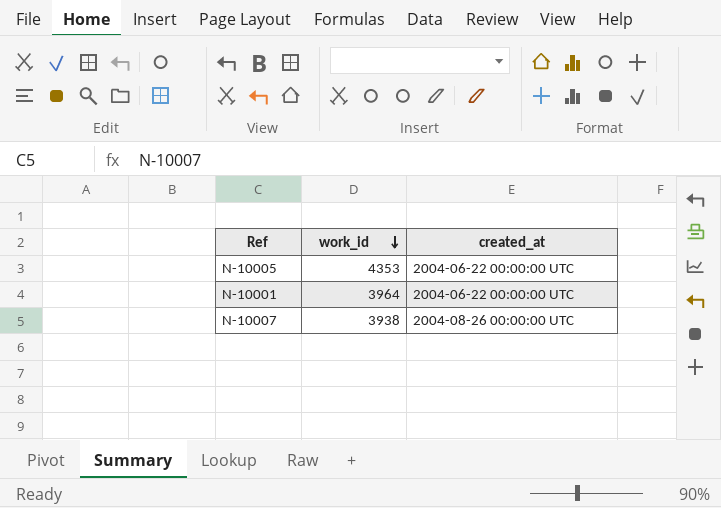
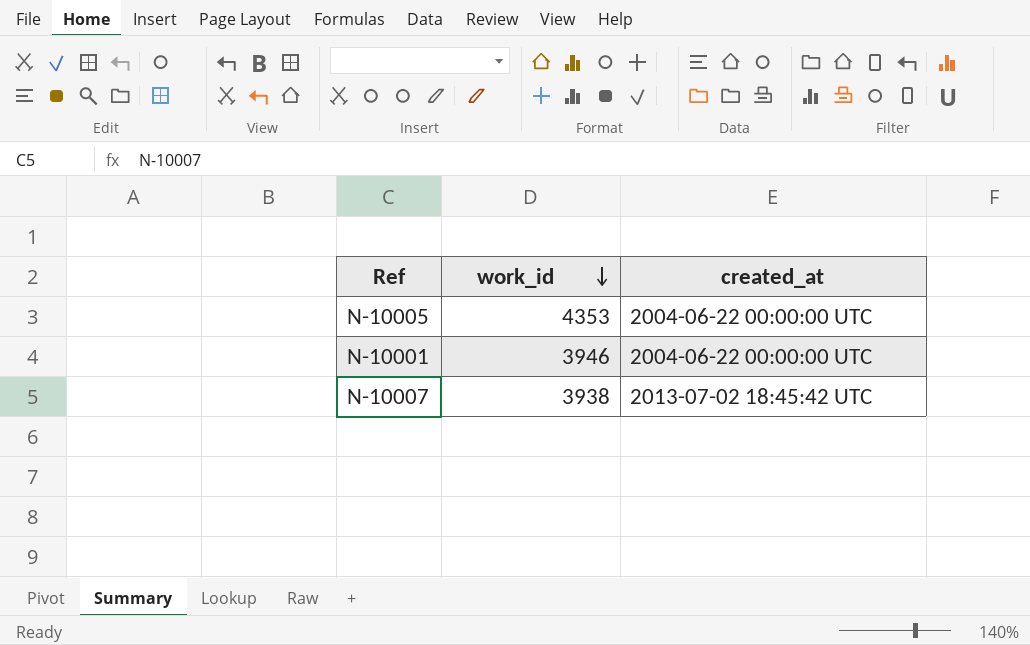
N-10001 | work_id: 3964 -> 3946
N-10007 | created_at: 2004-08-26 00:00:00 UTC -> 2013-07-02 18:45:42 UTC

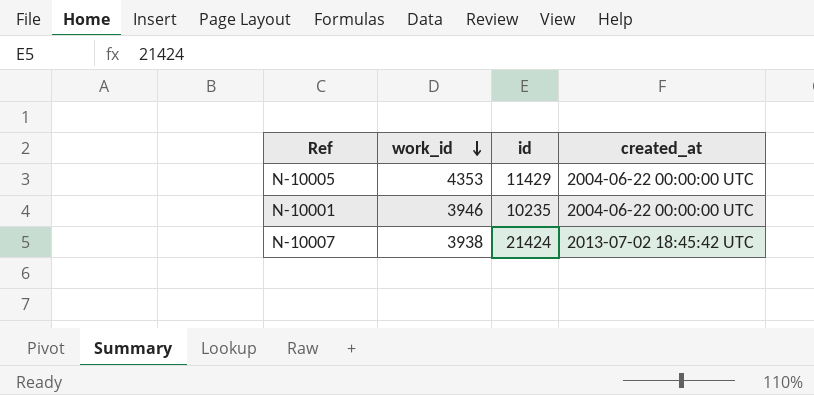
column id | position: none -> 3

